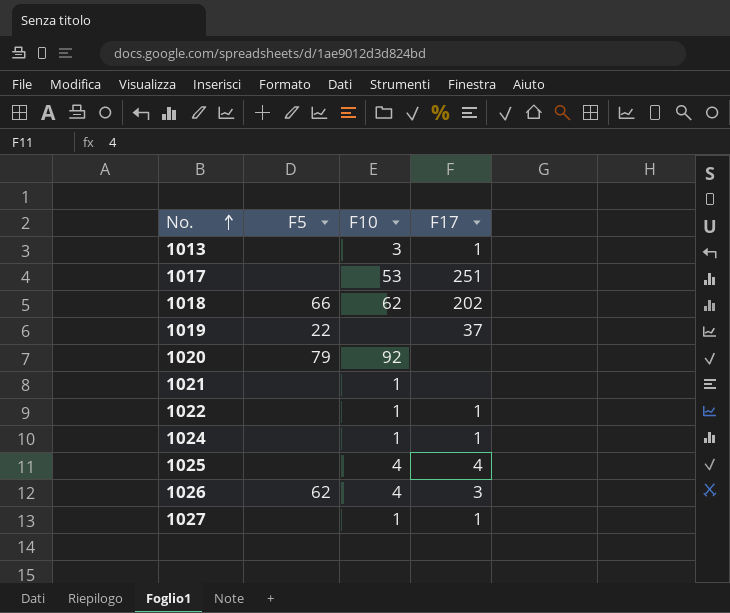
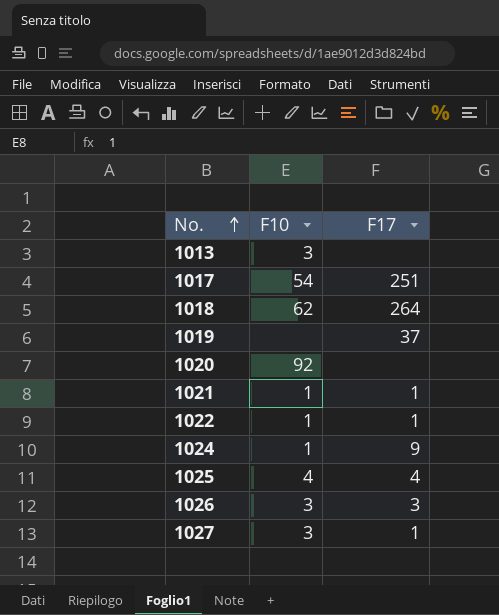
column F5 | position: 2 -> none
1013 | F17: 1 -> none
1017 | F10: 53 -> 54
1018 | F17: 202 -> 264
1021 | F17: none -> 1
1024 | F17: 1 -> 9
1026 | F10: 4 -> 3
1027 | F10: 1 -> 3

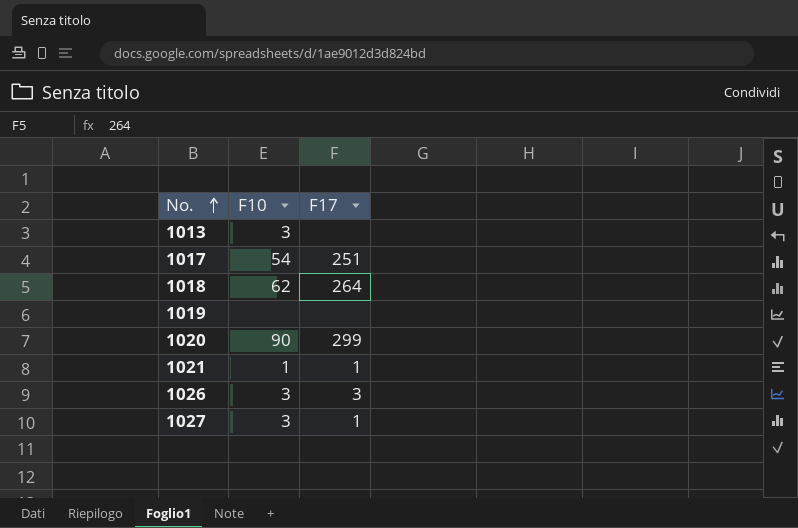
row 1022: 1 | 1 -> none
row 1024: 1 | 9 -> none
row 1025: 4 | 4 -> none
1019 | F17: 37 -> none
1020 | F10: 92 -> 90
1020 | F17: none -> 299

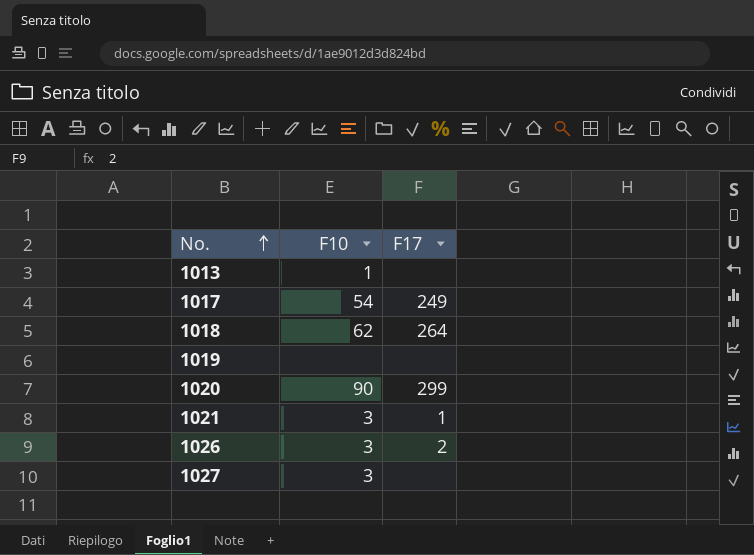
1013 | F10: 3 -> 1
1017 | F17: 251 -> 249
1021 | F10: 1 -> 3
1026 | F17: 3 -> 2
1027 | F17: 1 -> none

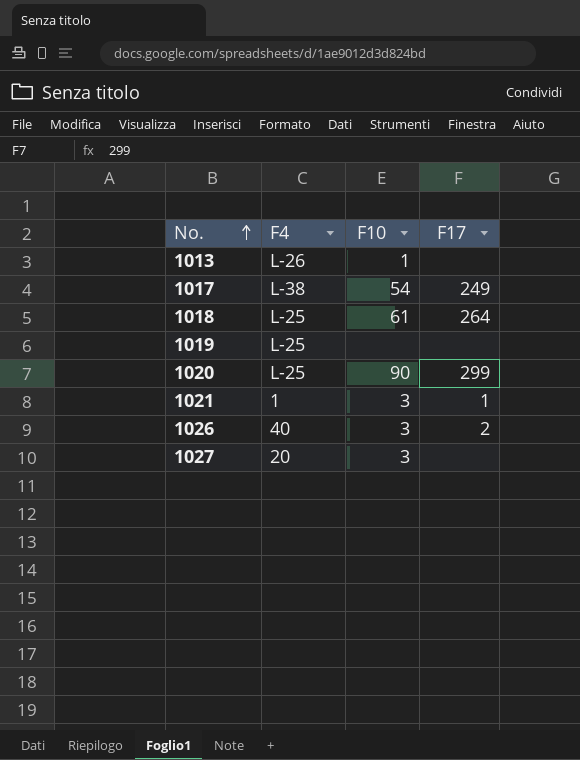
column F4 | position: none -> 2
1018 | F10: 62 -> 61

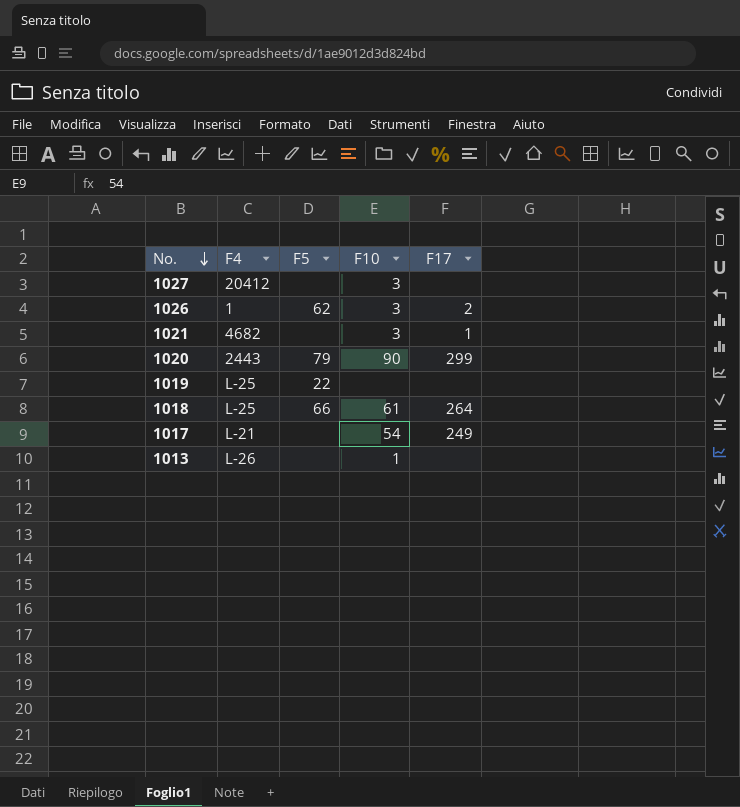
row order: No. ascending -> No. descending
column F5 | position: none -> 3
1027 | F4: 20 -> 20412
1026 | F4: 40 -> 1
1021 | F4: 1 -> 4682
1020 | F4: L-25 -> 2443
1017 | F4: L-38 -> L-21

